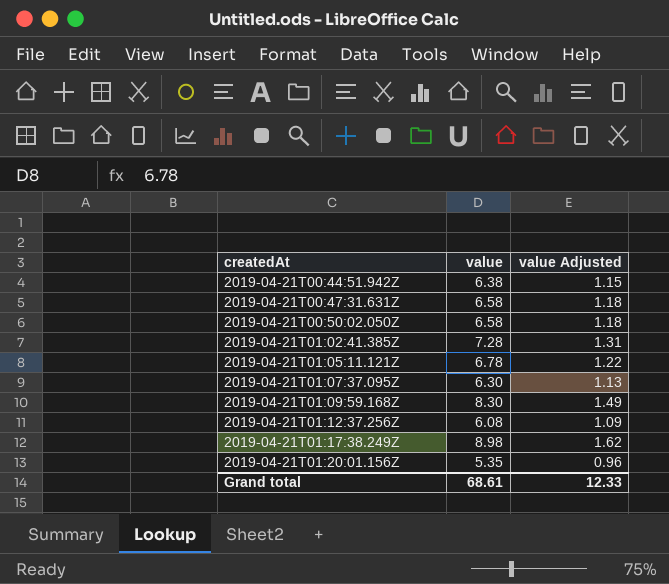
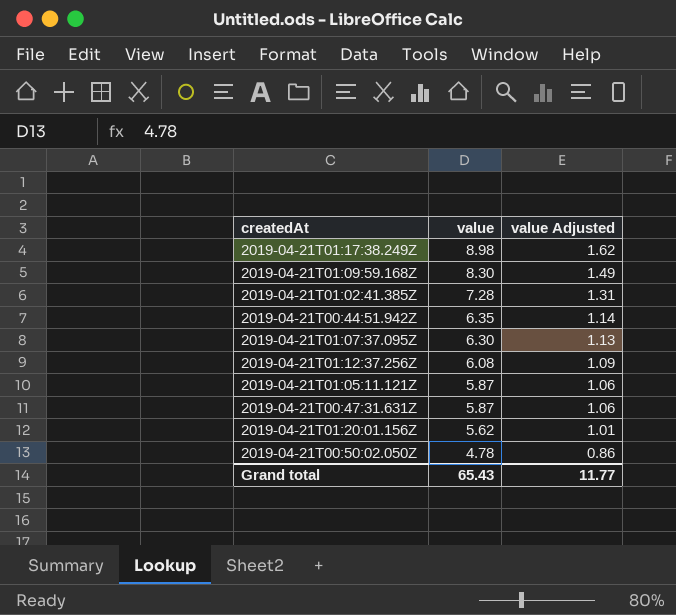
row order: createdAt ascending -> value descending
2019-04-21T00:44:51.942Z | value: 6.38 -> 6.35
2019-04-21T00:44:51.942Z | value Adjusted: 1.15 -> 1.14
2019-04-21T01:05:11.121Z | value: 6.78 -> 5.87
2019-04-21T01:05:11.121Z | value Adjusted: 1.22 -> 1.06
2019-04-21T00:47:31.631Z | value: 6.58 -> 5.87
2019-04-21T00:47:31.631Z | value Adjusted: 1.18 -> 1.06
2019-04-21T01:20:01.156Z | value: 5.35 -> 5.62
2019-04-21T01:20:01.156Z | value Adjusted: 0.96 -> 1.01
2019-04-21T00:50:02.050Z | value: 6.58 -> 4.78
2019-04-21T00:50:02.050Z | value Adjusted: 1.18 -> 0.86
Grand total | value: 68.61 -> 65.43
Grand total | value Adjusted: 12.33 -> 11.77

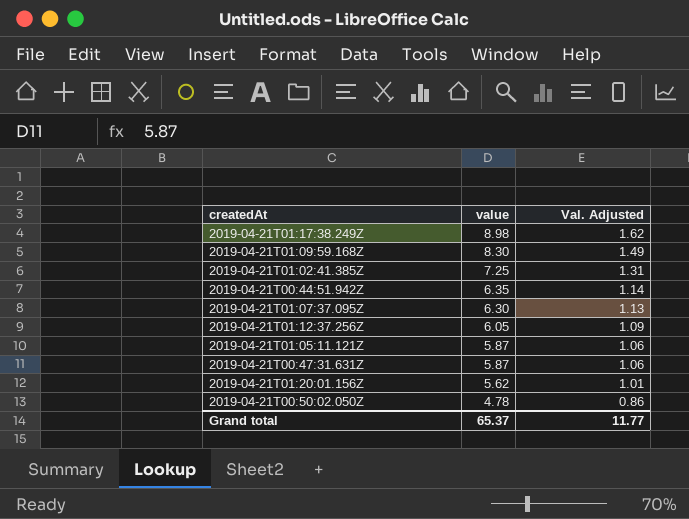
column name: value Adjusted -> Val. Adjusted
2019-04-21T01:02:41.385Z | value: 7.28 -> 7.25
2019-04-21T01:12:37.256Z | value: 6.08 -> 6.05
Grand total | value: 65.43 -> 65.37

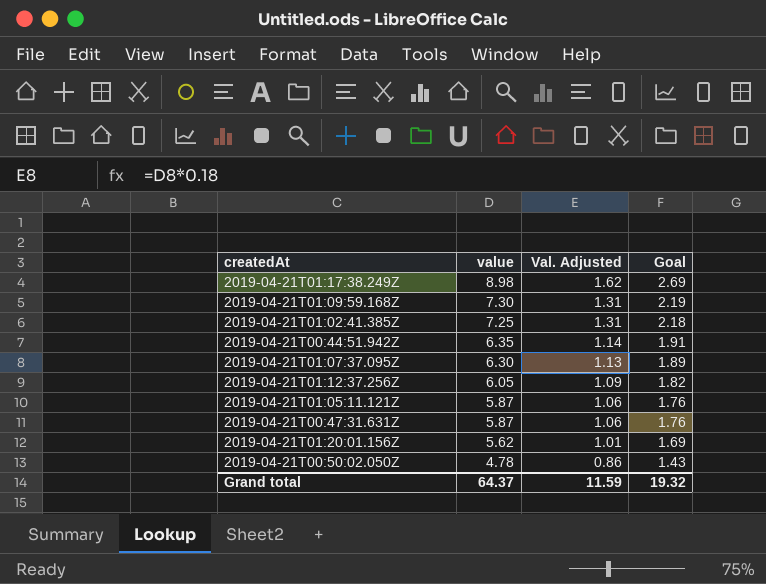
column Goal | formula: none -> [value] * 0.3
2019-04-21T01:09:59.168Z | value: 8.30 -> 7.30
2019-04-21T01:09:59.168Z | Val. Adjusted: 1.49 -> 1.31
Grand total | value: 65.37 -> 64.37
Grand total | Val. Adjusted: 11.77 -> 11.59

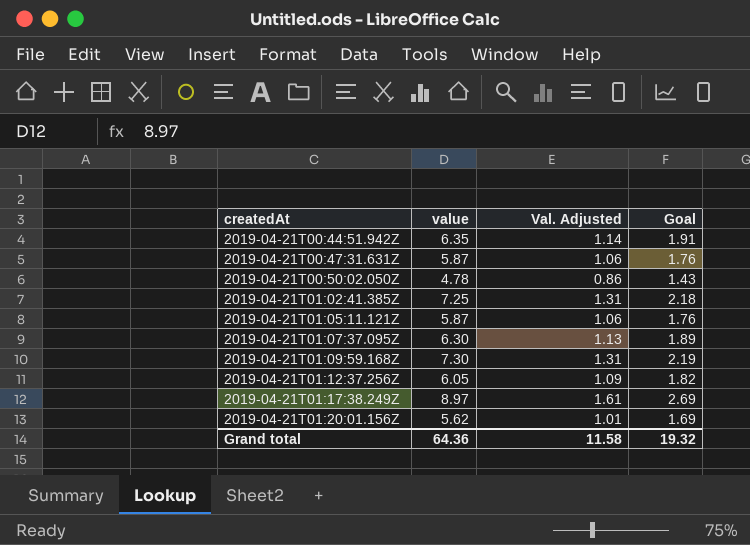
row order: value descending -> createdAt ascending
2019-04-21T01:17:38.249Z | value: 8.98 -> 8.97
2019-04-21T01:17:38.249Z | Val. Adjusted: 1.62 -> 1.61
Grand total | value: 64.37 -> 64.36
Grand total | Val. Adjusted: 11.59 -> 11.58

